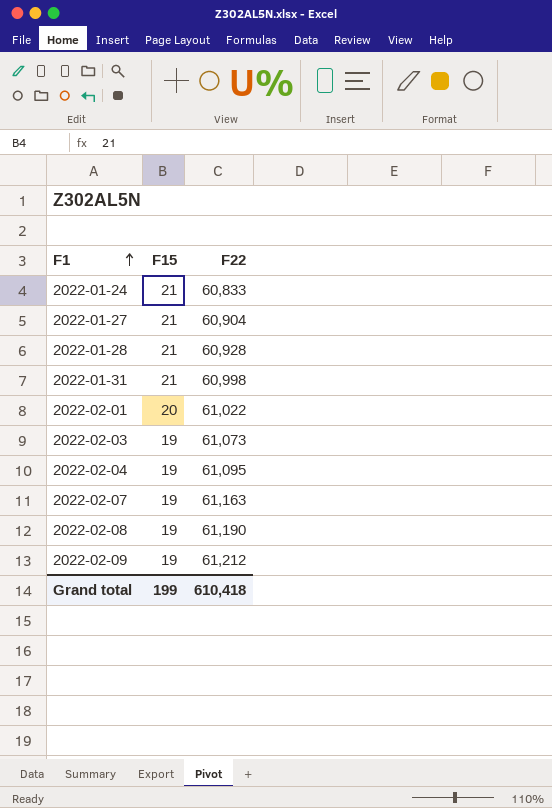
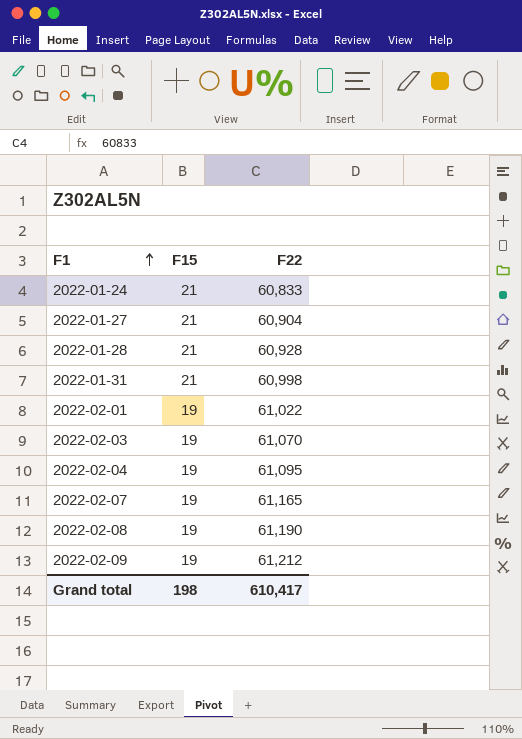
2022-02-01 | F15: 20 -> 19
2022-02-03 | F22: 61,073 -> 61,070
2022-02-07 | F22: 61,163 -> 61,165
Grand total | F15: 199 -> 198
Grand total | F22: 610,418 -> 610,417

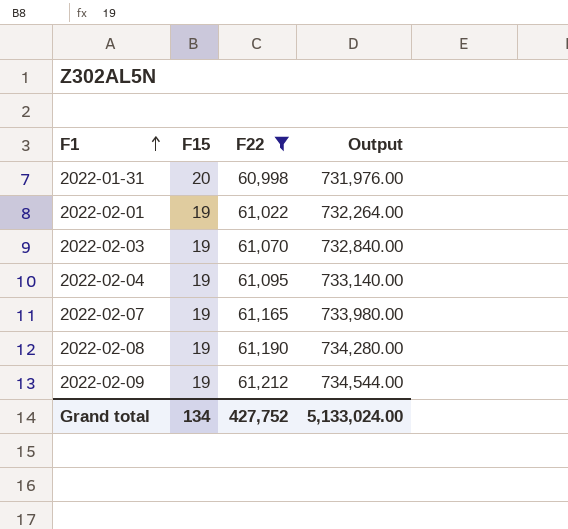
filter: none -> F22 >= 60,998
column Output | formula: none -> [F22] * 12
2022-01-31 | F15: 21 -> 20
Grand total | F15: 198 -> 134
Grand total | F22: 610,417 -> 427,752

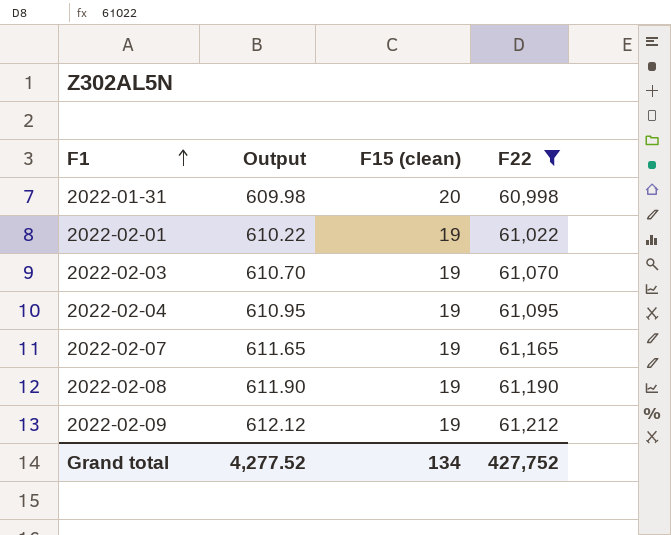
column Output | formula: [F22] * 12 -> [F22] * 0.01
column Output | position: 4 -> 2
column name: F15 -> F15 (clean)
Grand total | Output: 5,133,024.00 -> 4,277.52

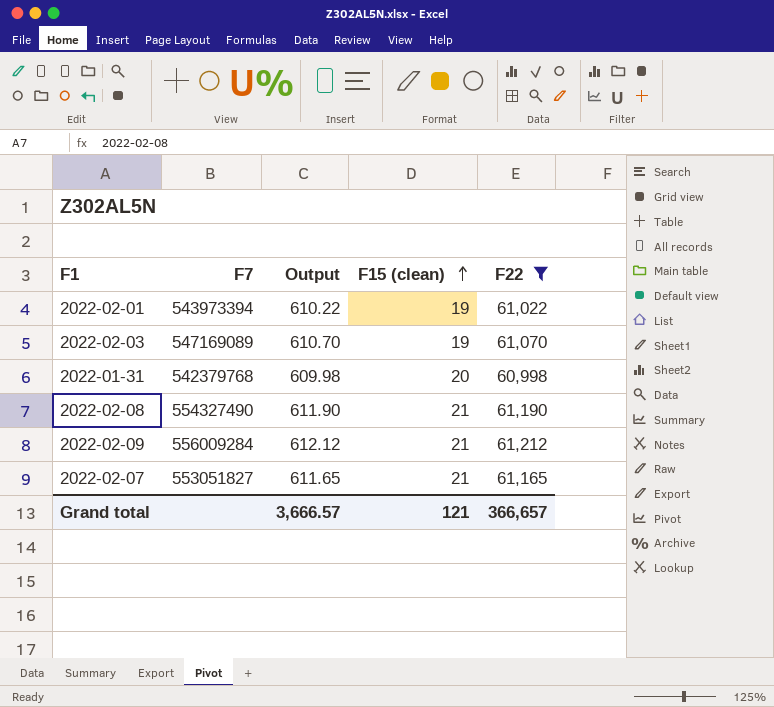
row order: F1 ascending -> F15 (clean) ascending
column F7 | position: none -> 2
row 2022-02-04: 610.95 | 19 | 61,095 -> none
2022-02-08 | F15 (clean): 19 -> 21
2022-02-09 | F15 (clean): 19 -> 21
2022-02-07 | F15 (clean): 19 -> 21
Grand total | Output: 4,277.52 -> 3,666.57
Grand total | F15 (clean): 134 -> 121
Grand total | F22: 427,752 -> 366,657

